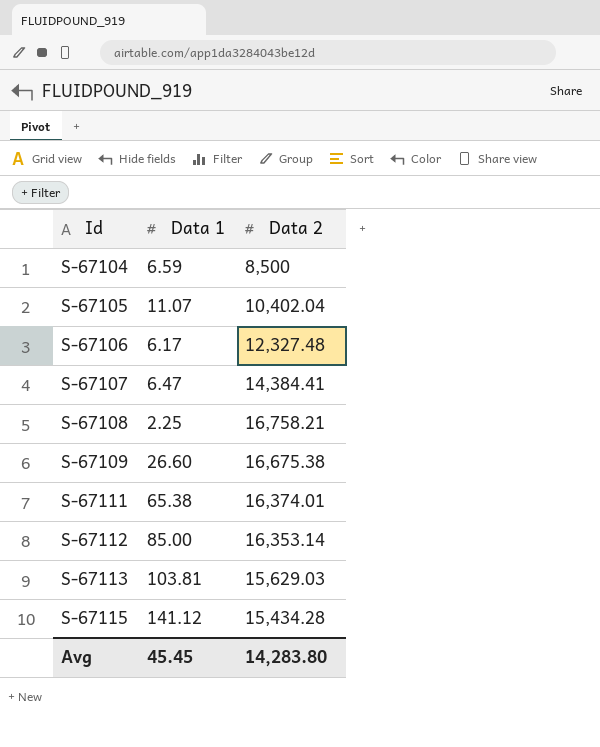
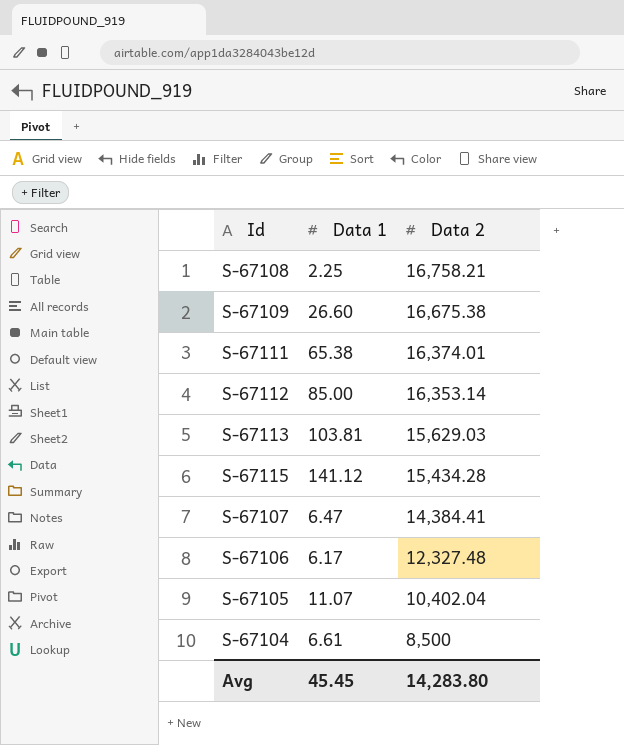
row order: Id ascending -> Data 2 descending
S-67104 | Data 1: 6.59 -> 6.61

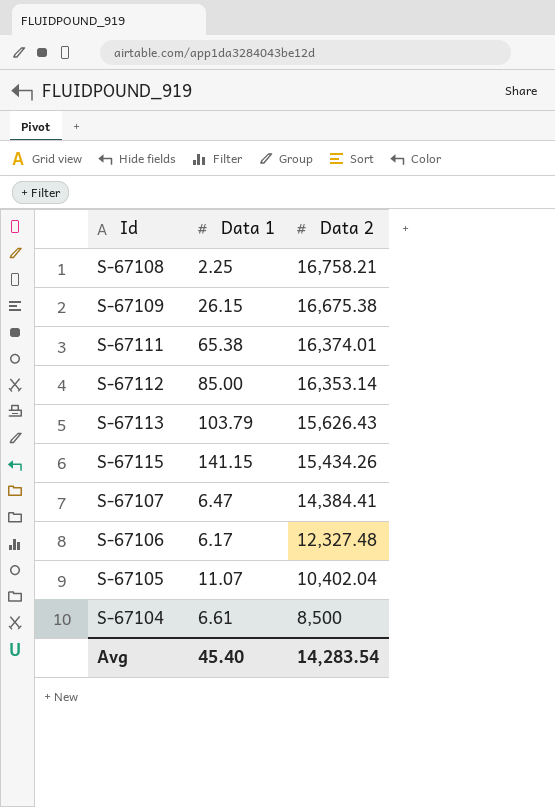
S-67109 | Data 1: 26.60 -> 26.15
S-67113 | Data 1: 103.81 -> 103.79
S-67113 | Data 2: 15,629.03 -> 15,626.43
S-67115 | Data 1: 141.12 -> 141.15
S-67115 | Data 2: 15,434.28 -> 15,434.26
Avg | Data 1: 45.45 -> 45.40
Avg | Data 2: 14,283.80 -> 14,283.54

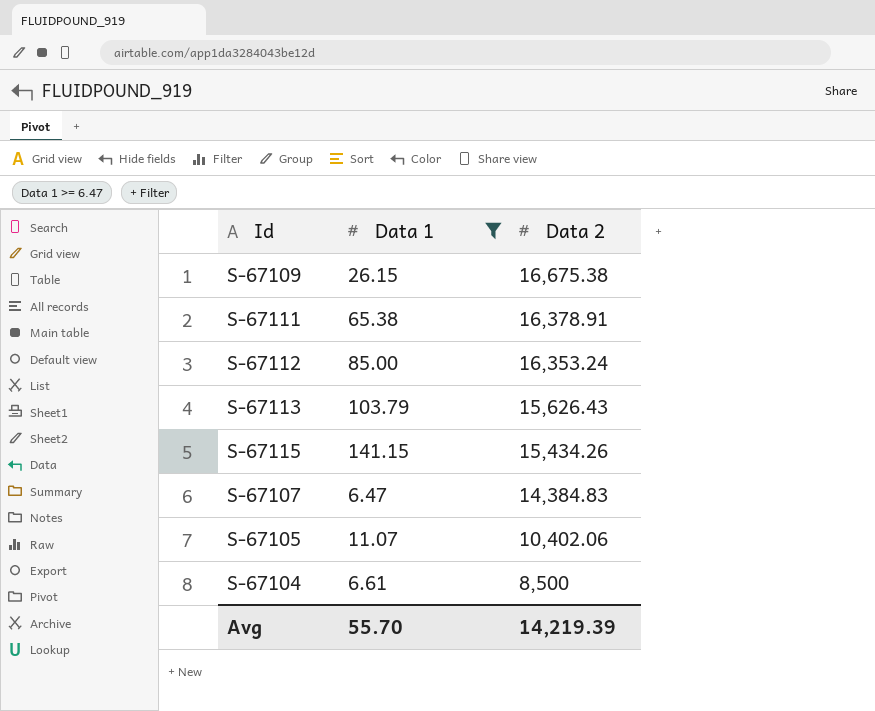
filter: none -> Data 1 >= 6.47
S-67111 | Data 2: 16,374.01 -> 16,378.91
S-67112 | Data 2: 16,353.14 -> 16,353.24
S-67107 | Data 2: 14,384.41 -> 14,384.83
S-67105 | Data 2: 10,402.04 -> 10,402.06
Avg | Data 1: 45.40 -> 55.70
Avg | Data 2: 14,283.54 -> 14,219.39

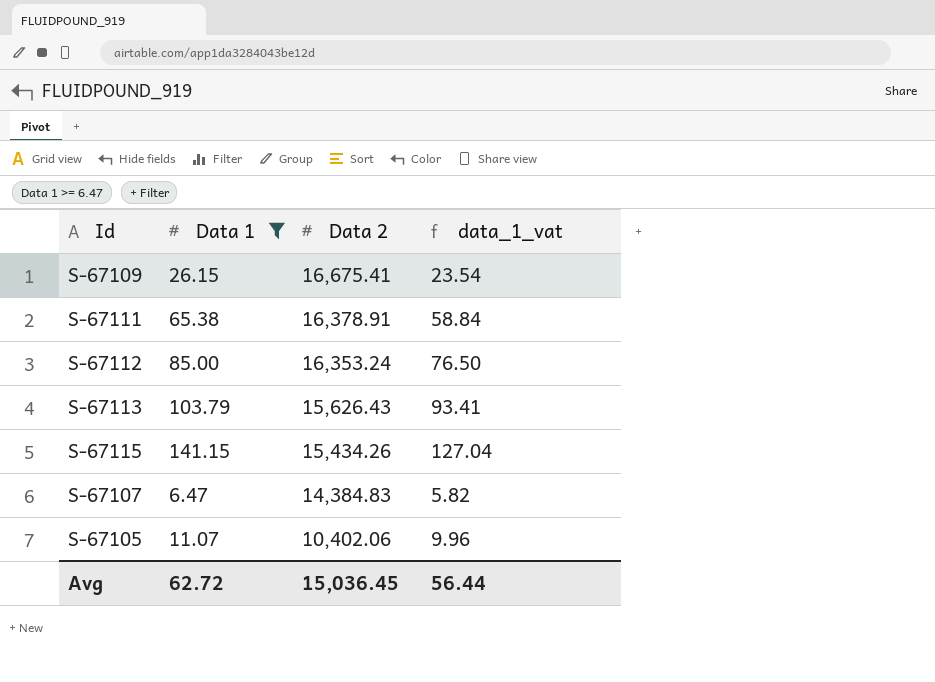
column data_1_vat | formula: none -> [Data 1] * 0.9
row S-67104: 6.61 | 8,500 -> none
S-67109 | Data 2: 16,675.38 -> 16,675.41
Avg | Data 1: 55.70 -> 62.72
Avg | Data 2: 14,219.39 -> 15,036.45

